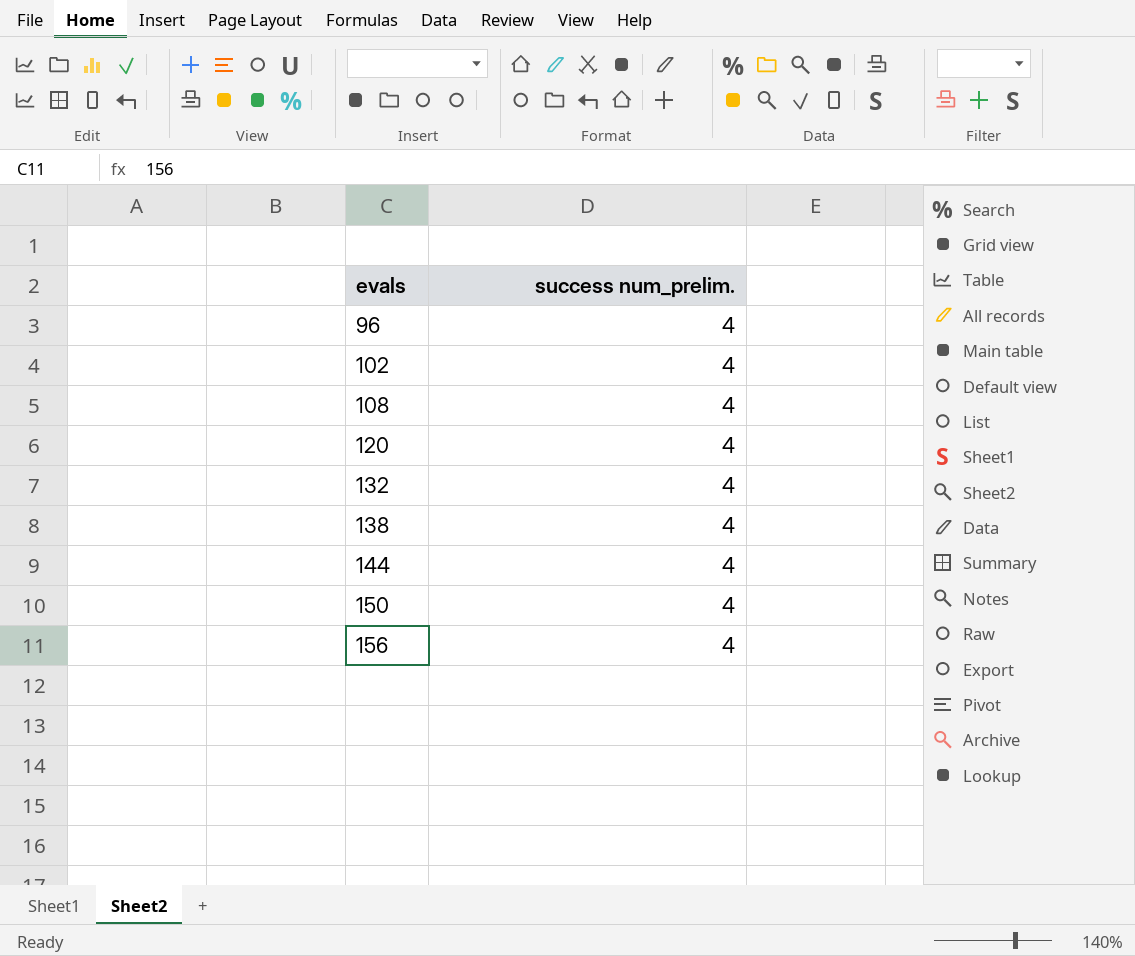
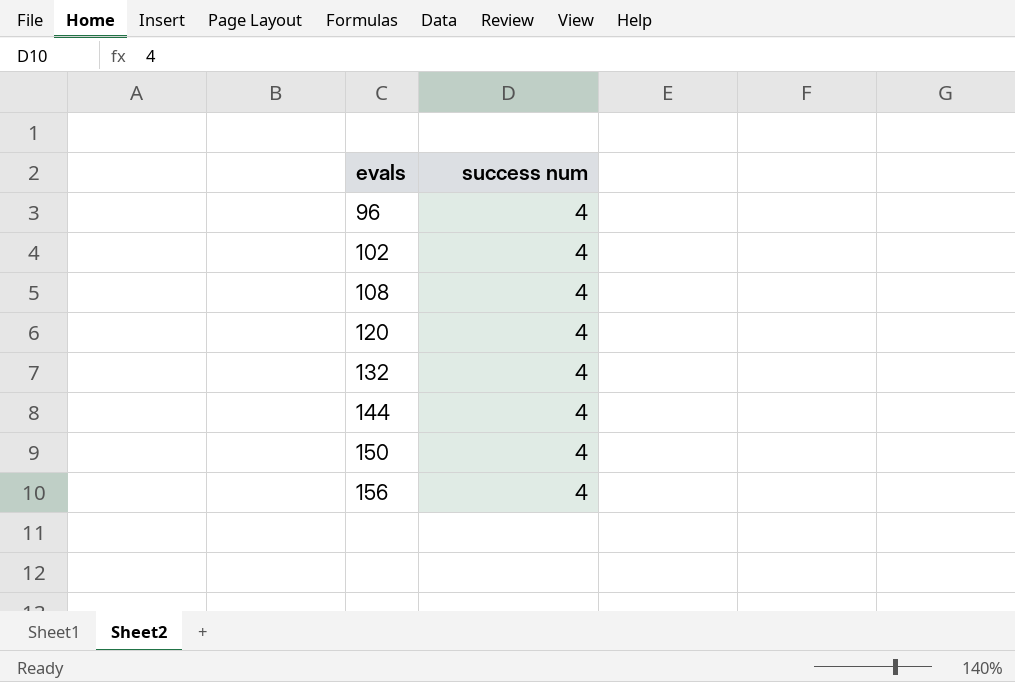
column name: success num_prelim. -> success num
row 138: 4 -> none

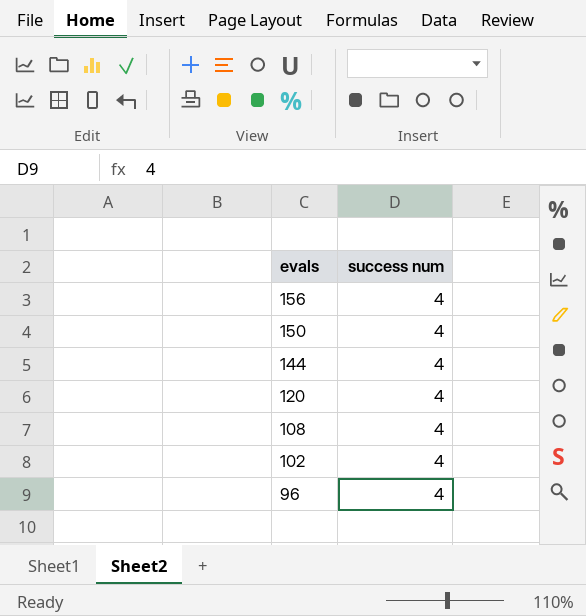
row order: evals ascending -> evals descending
row 132: 4 -> none

